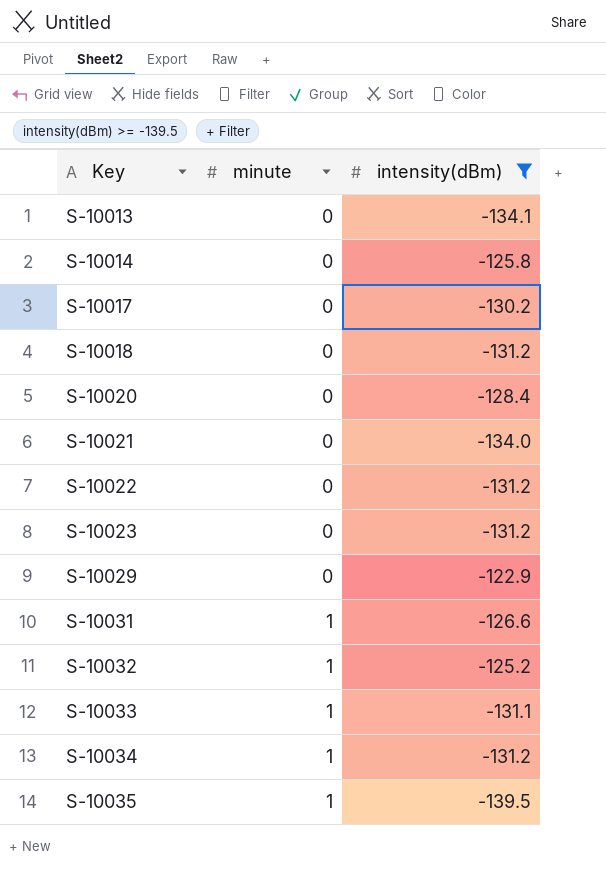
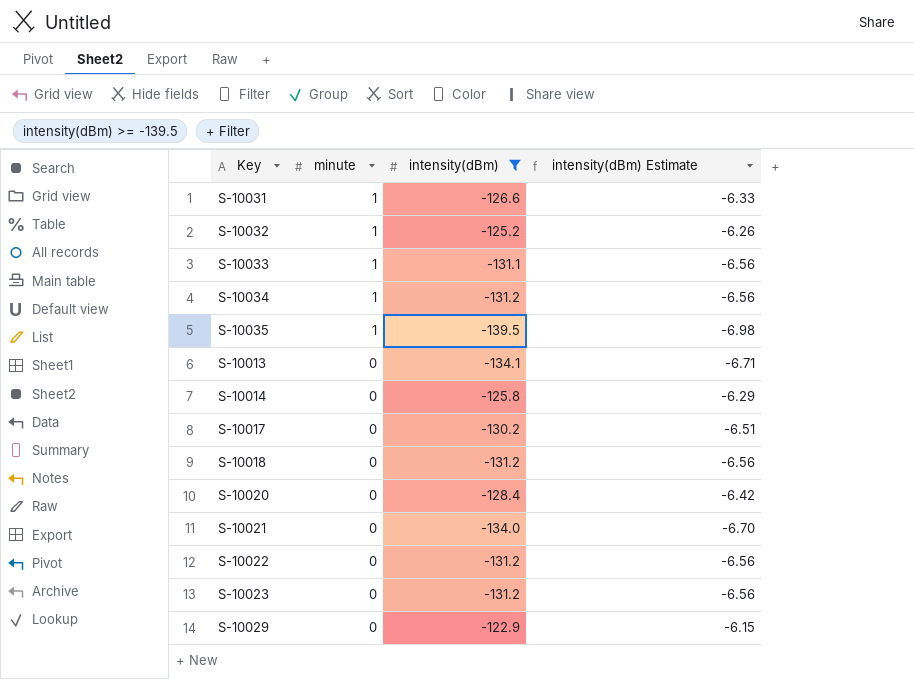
row order: Key ascending -> minute descending
column intensity(dBm) Estimate | formula: none -> [intensity(dBm)] * 0.05

